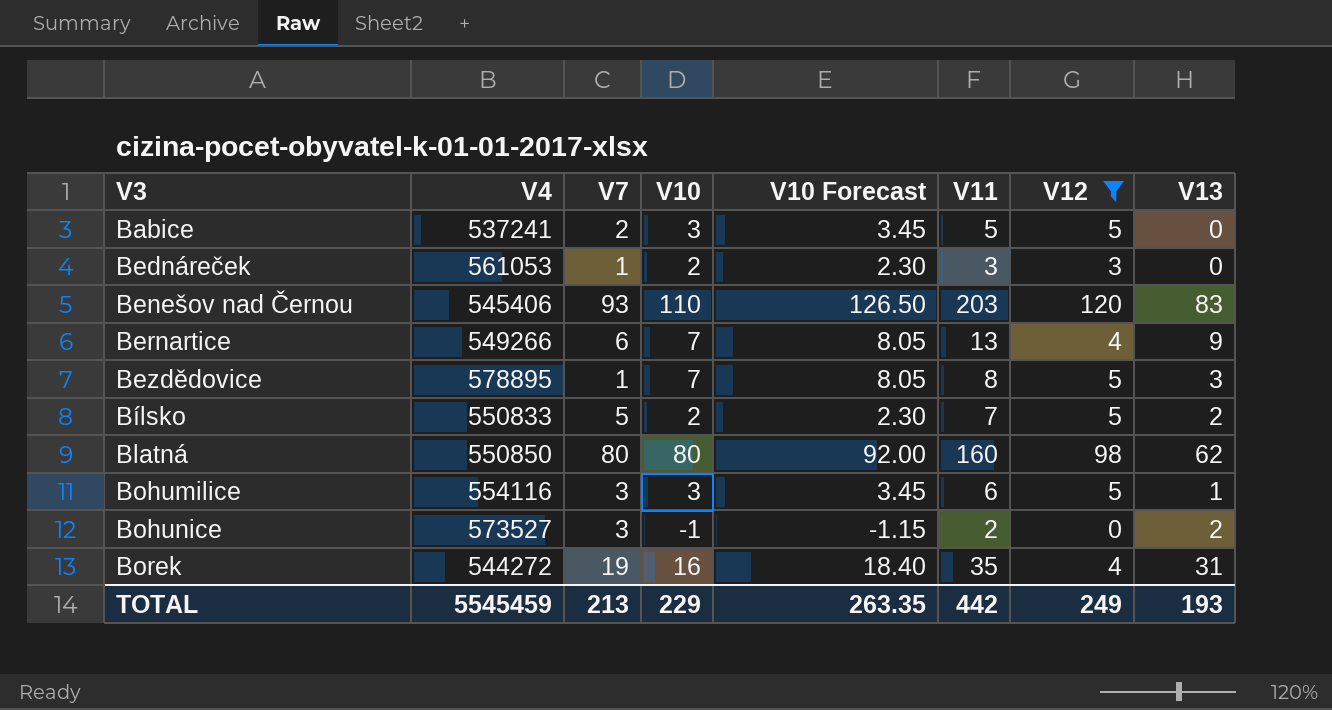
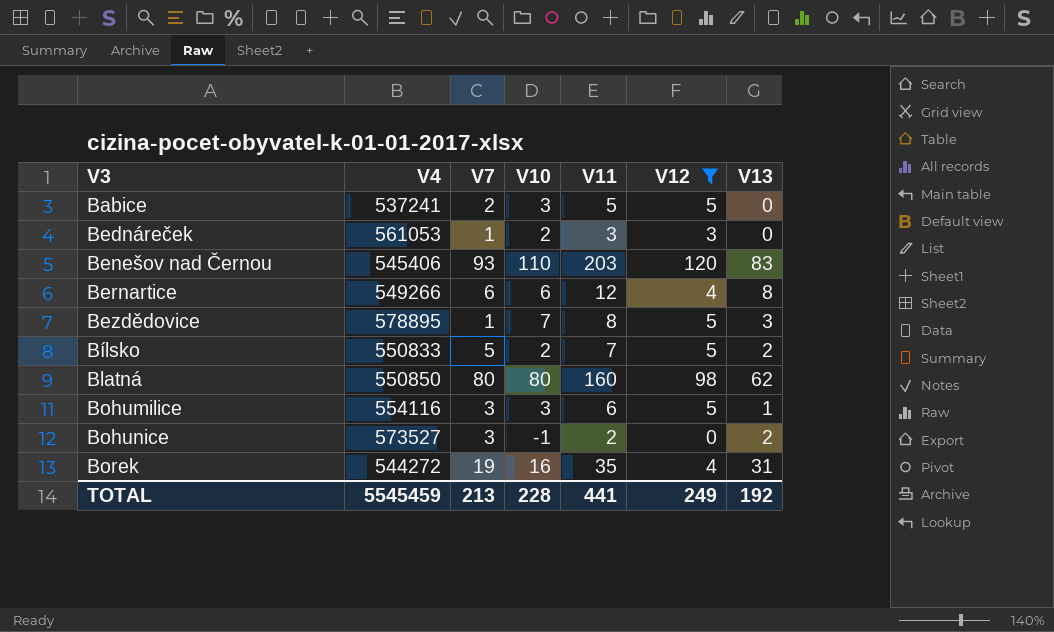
column V10 Forecast | formula: [V10] * 1.15 -> none
Bernartice | V10: 7 -> 6
Bernartice | V11: 13 -> 12
Bernartice | V13: 9 -> 8
TOTAL | V10: 229 -> 228
TOTAL | V11: 442 -> 441
TOTAL | V13: 193 -> 192

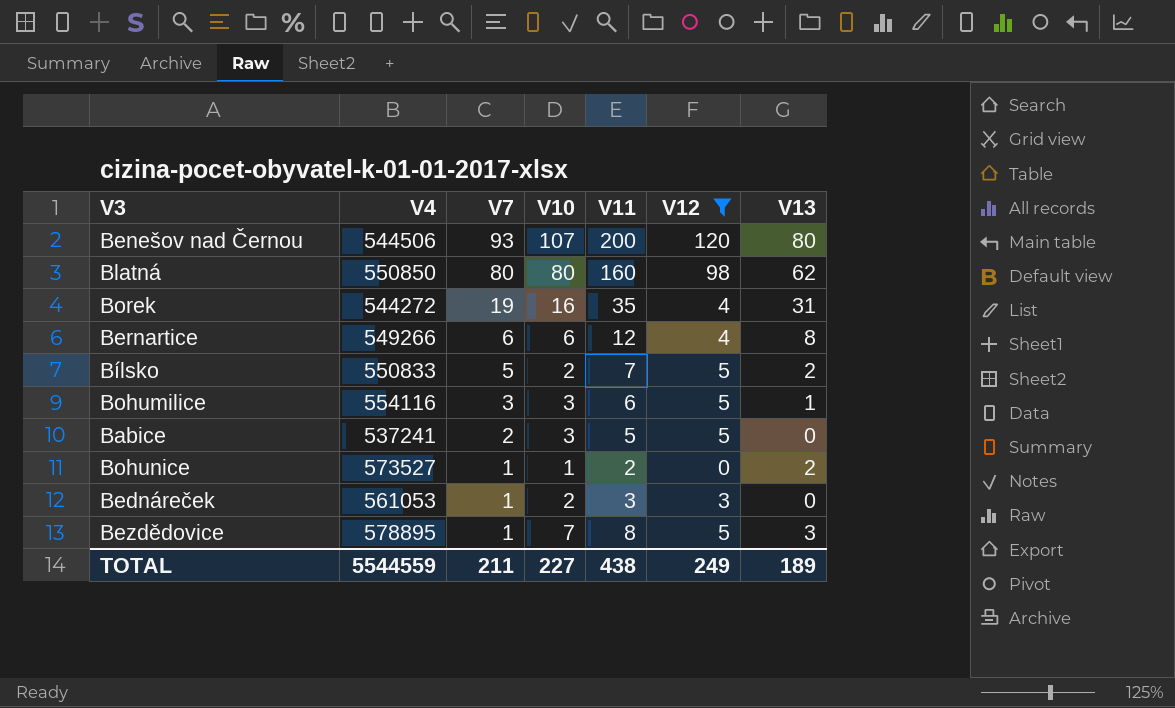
row order: V3 ascending -> V7 descending
Benešov nad Černou | V4: 545406 -> 544506
Benešov nad Černou | V10: 110 -> 107
Benešov nad Černou | V11: 203 -> 200
Benešov nad Černou | V13: 83 -> 80
Bohunice | V7: 3 -> 1
Bohunice | V10: -1 -> 1
TOTAL | V4: 5545459 -> 5544559
TOTAL | V7: 213 -> 211
TOTAL | V10: 228 -> 227
TOTAL | V11: 441 -> 438
TOTAL | V13: 192 -> 189

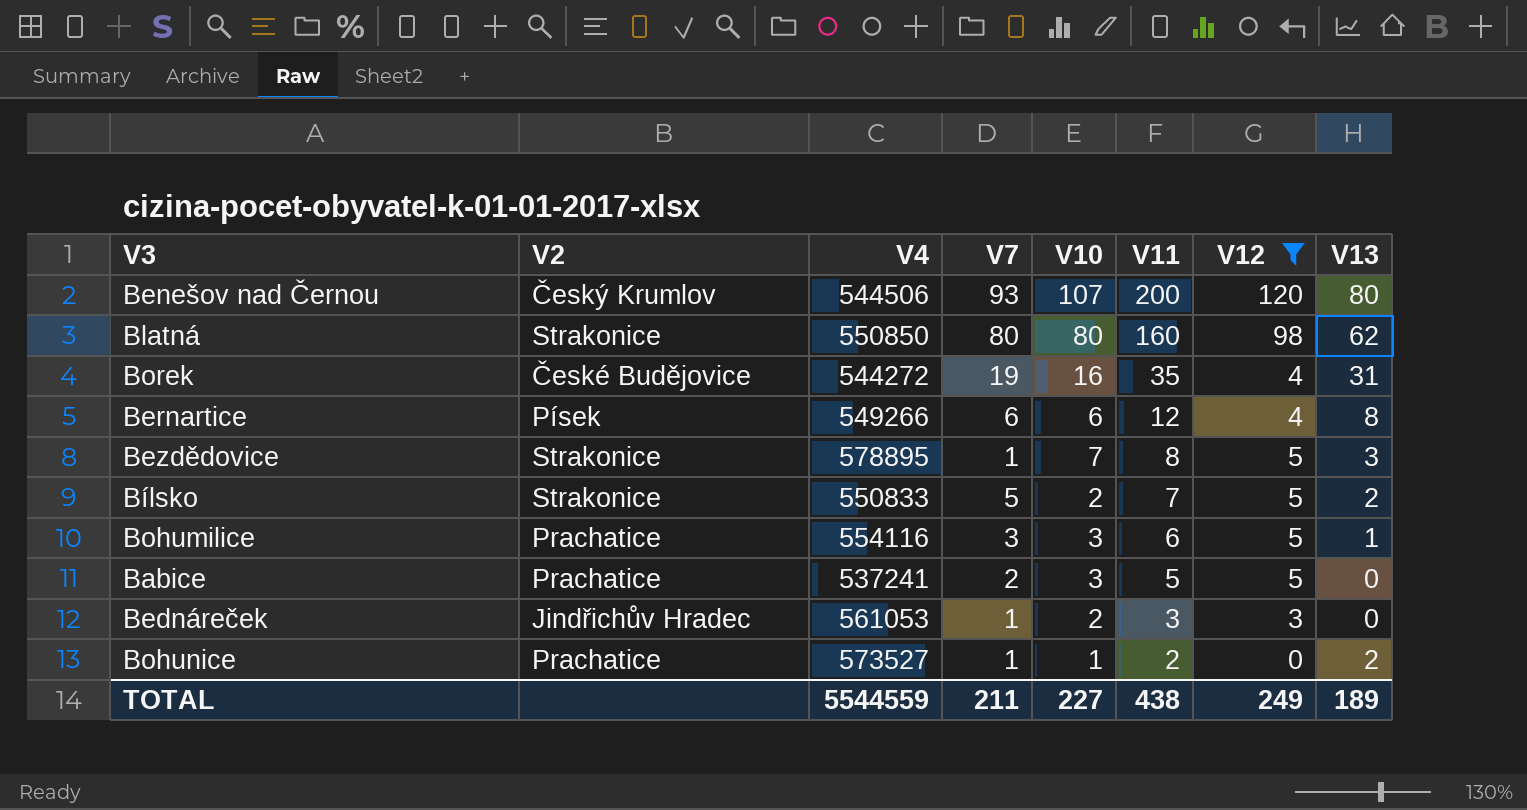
row order: V7 descending -> V11 descending
column V2 | position: none -> 2

